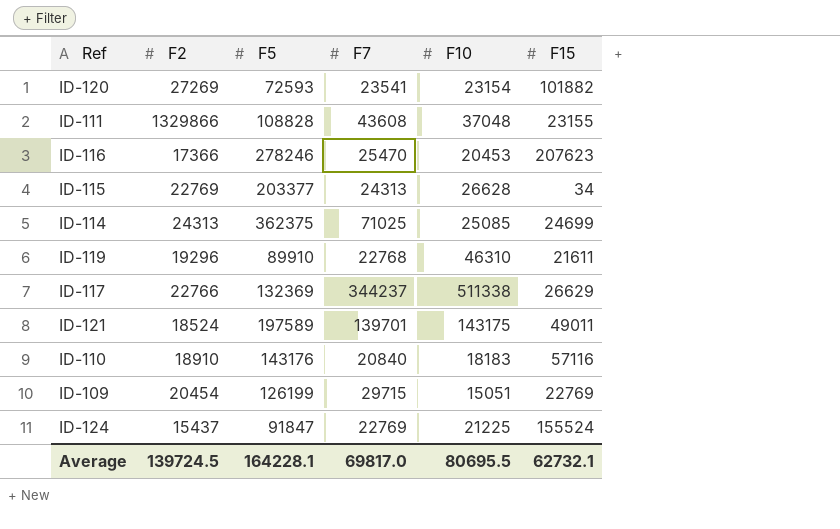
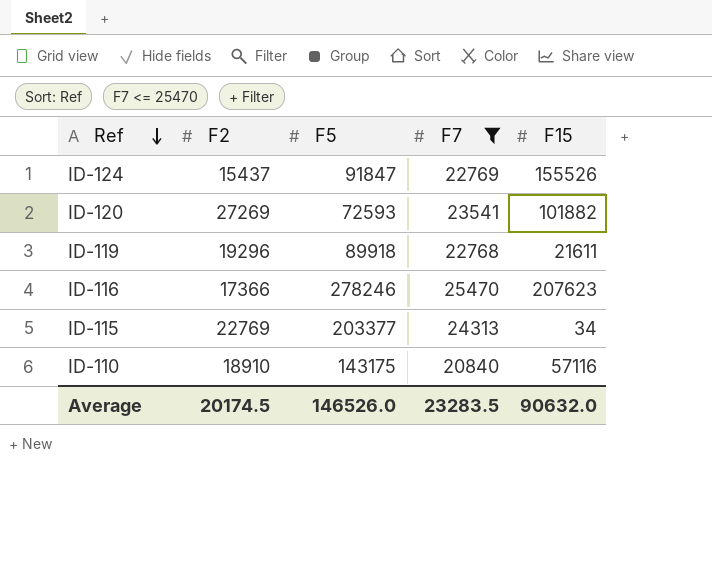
filter: none -> F7 <= 25470
row order: none -> Ref descending
column F10 | position: 5 -> none
ID-124 | F15: 155524 -> 155526
ID-119 | F5: 89910 -> 89918
ID-110 | F5: 143176 -> 143175
Average | F2: 139724.5 -> 20174.5
Average | F5: 164228.1 -> 146526.0
Average | F7: 69817.0 -> 23283.5
Average | F15: 62732.1 -> 90632.0

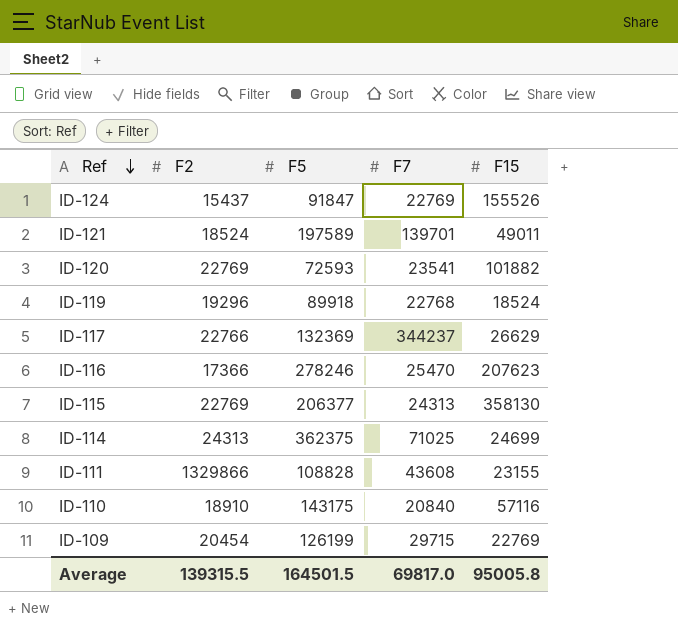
filter: F7 <= 25470 -> none
ID-120 | F2: 27269 -> 22769
ID-119 | F15: 21611 -> 18524
ID-115 | F5: 203377 -> 206377
ID-115 | F15: 34 -> 358130
Average | F2: 20174.5 -> 139315.5
Average | F5: 146526.0 -> 164501.5
Average | F7: 23283.5 -> 69817.0
Average | F15: 90632.0 -> 95005.8

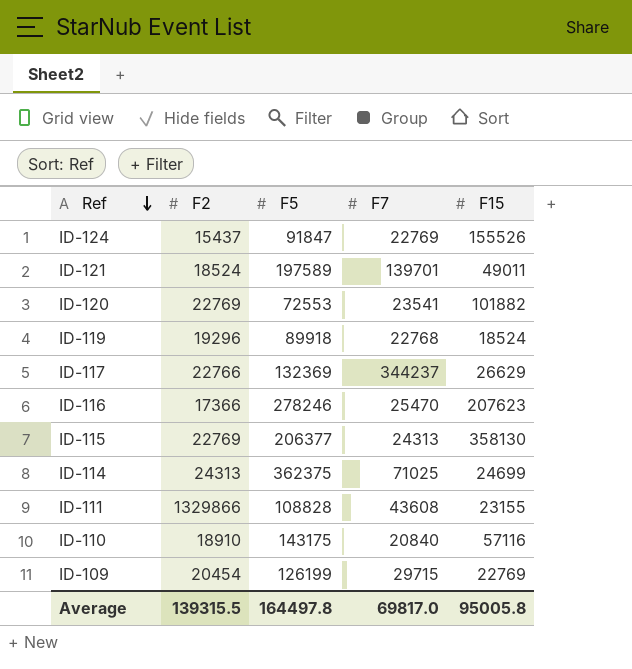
ID-120 | F5: 72593 -> 72553
Average | F5: 164501.5 -> 164497.8

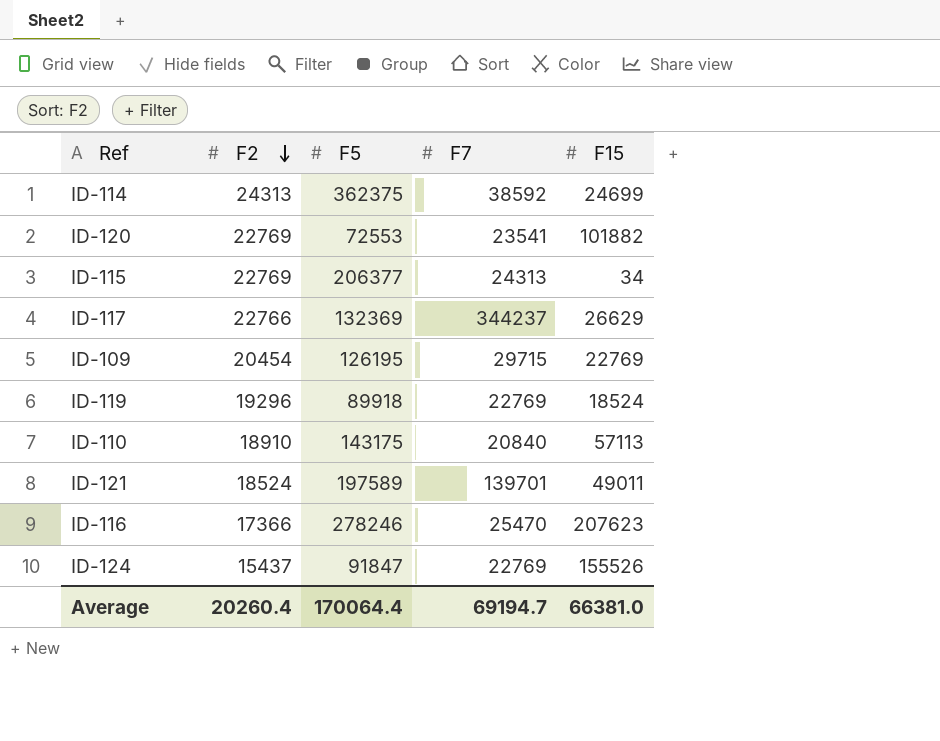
row order: Ref descending -> F2 descending
row ID-111: 1329866 | 108828 | 43608 | 23155 -> none
ID-114 | F7: 71025 -> 38592
ID-115 | F15: 358130 -> 34
ID-109 | F5: 126199 -> 126195
ID-119 | F7: 22768 -> 22769
ID-110 | F15: 57116 -> 57113
Average | F2: 139315.5 -> 20260.4
Average | F5: 164497.8 -> 170064.4
Average | F7: 69817.0 -> 69194.7
Average | F15: 95005.8 -> 66381.0

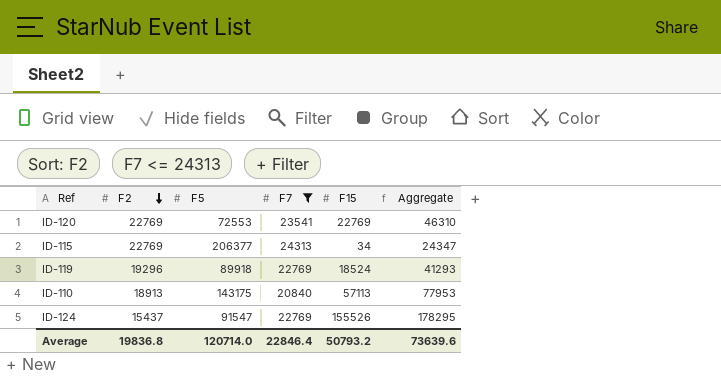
filter: none -> F7 <= 24313
column Aggregate | formula: none -> [F7] + [F15]
ID-120 | F15: 101882 -> 22769
ID-110 | F2: 18910 -> 18913
ID-124 | F5: 91847 -> 91547
Average | F2: 20260.4 -> 19836.8
Average | F5: 170064.4 -> 120714.0
Average | F7: 69194.7 -> 22846.4
Average | F15: 66381.0 -> 50793.2

